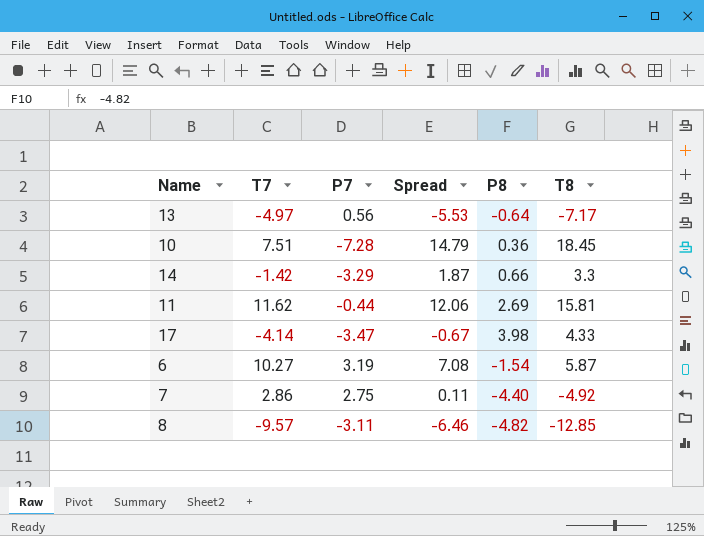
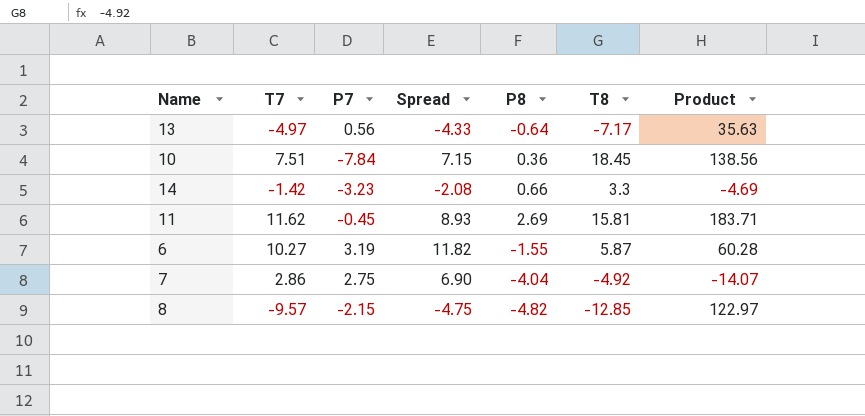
column Spread | formula: [T7] - [P7] -> [T7] - [P8]
column Product | formula: none -> [T7] * [T8]
row 17: -4.14 | -3.47 | -0.67 | 3.98 | 4.33 -> none
10 | P7: -7.28 -> -7.84
14 | P7: -3.29 -> -3.23
11 | P7: -0.44 -> -0.45
6 | P8: -1.54 -> -1.55
7 | P8: -4.40 -> -4.04
8 | P7: -3.11 -> -2.15

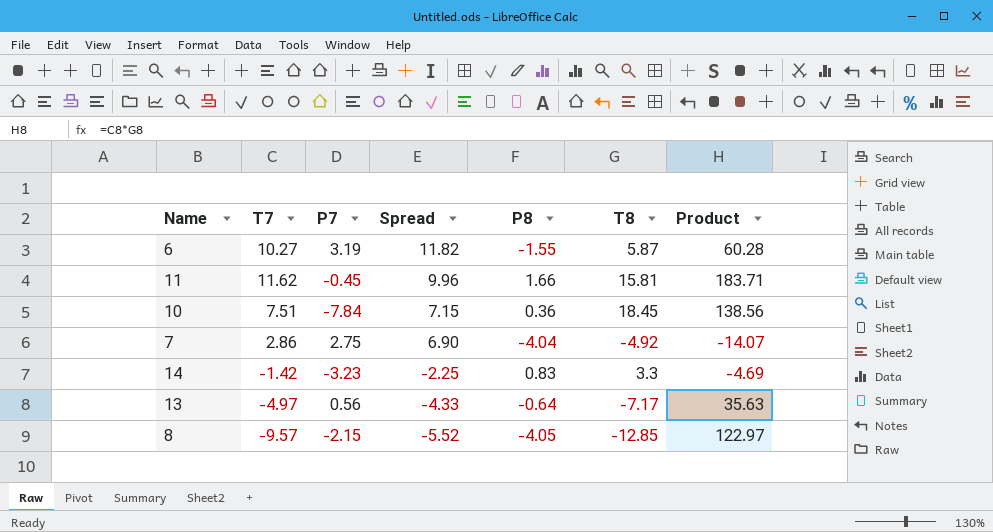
row order: none -> Spread descending
11 | Spread: 8.93 -> 9.96
11 | P8: 2.69 -> 1.66
14 | Spread: -2.08 -> -2.25
14 | P8: 0.66 -> 0.83
8 | Spread: -4.75 -> -5.52
8 | P8: -4.82 -> -4.05

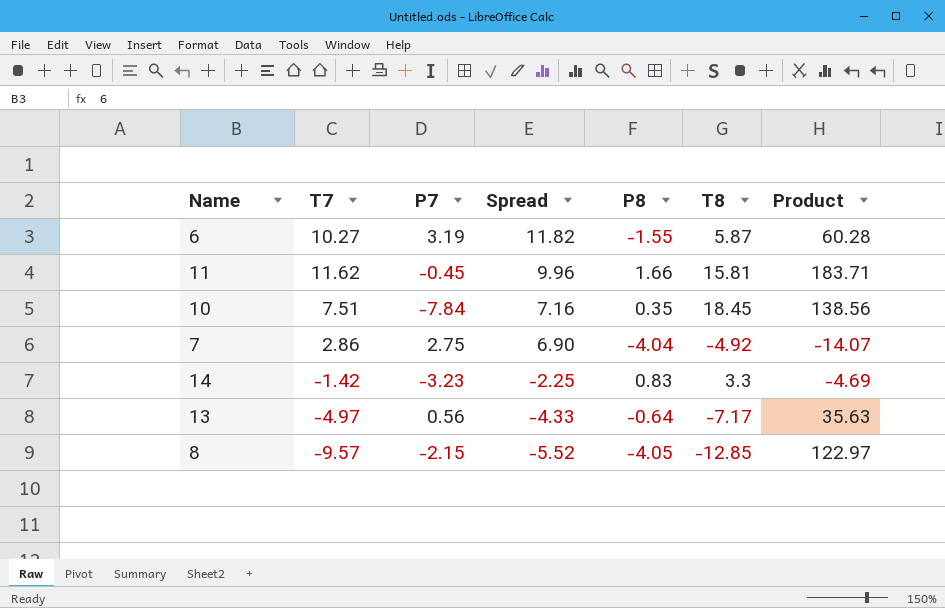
10 | Spread: 7.15 -> 7.16
10 | P8: 0.36 -> 0.35

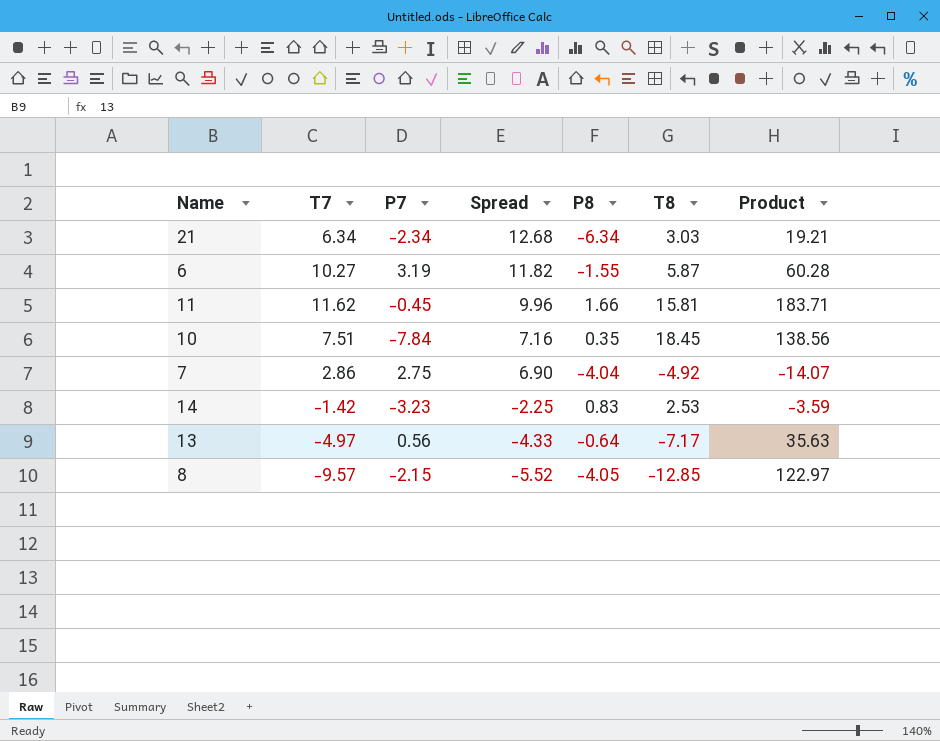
row 21: none -> 6.34 | -2.34 | 12.68 | -6.34 | 3.03 | 19.21
14 | T8: 3.3 -> 2.53
14 | Product: -4.69 -> -3.59

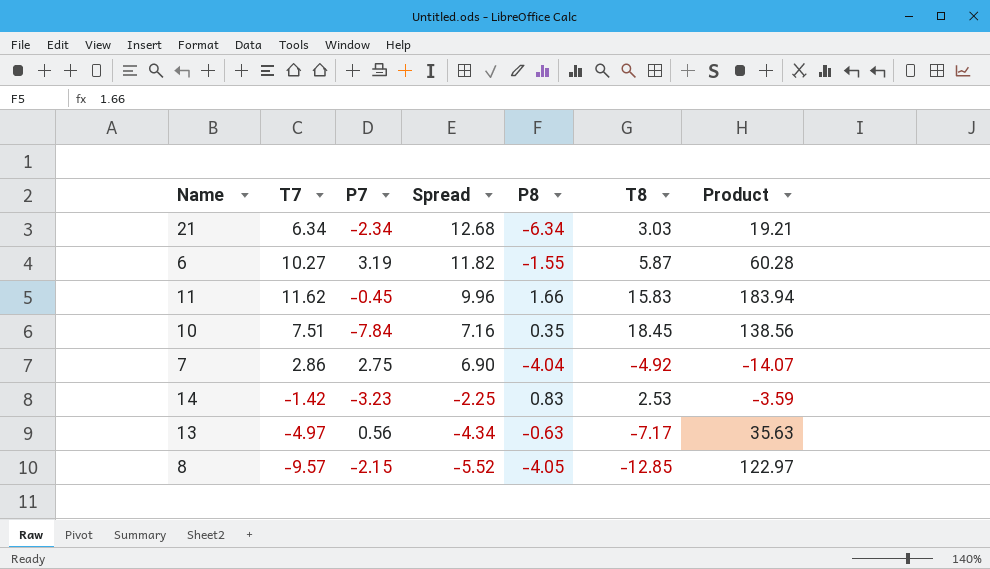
11 | T8: 15.81 -> 15.83
11 | Product: 183.71 -> 183.94
13 | Spread: -4.33 -> -4.34
13 | P8: -0.64 -> -0.63

